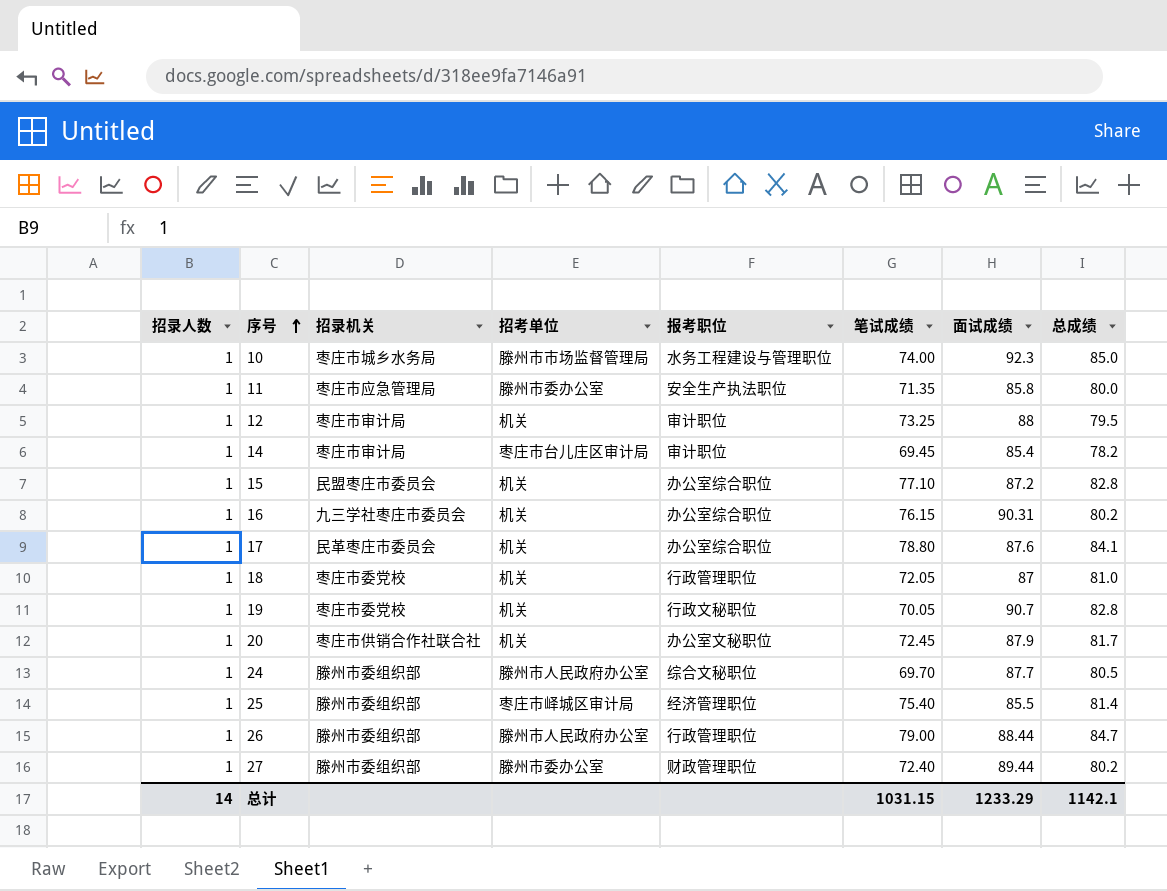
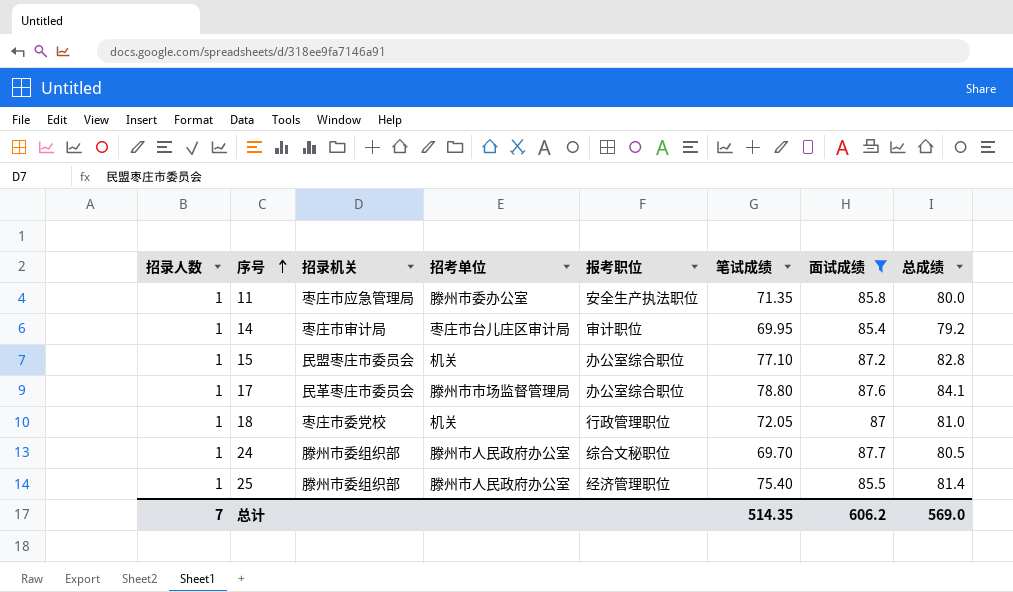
filter: none -> 面试成绩 <= 87.7
14 | 笔试成绩: 69.45 -> 69.95
14 | 总成绩: 78.2 -> 79.2
17 | 招考单位: 机关 -> 滕州市市场监督管理局
25 | 招考单位: 枣庄市峄城区审计局 -> 滕州市人民政府办公室
总计 | 招录人数: 14 -> 7
总计 | 笔试成绩: 1031.15 -> 514.35
总计 | 面试成绩: 1233.29 -> 606.2
总计 | 总成绩: 1142.1 -> 569.0

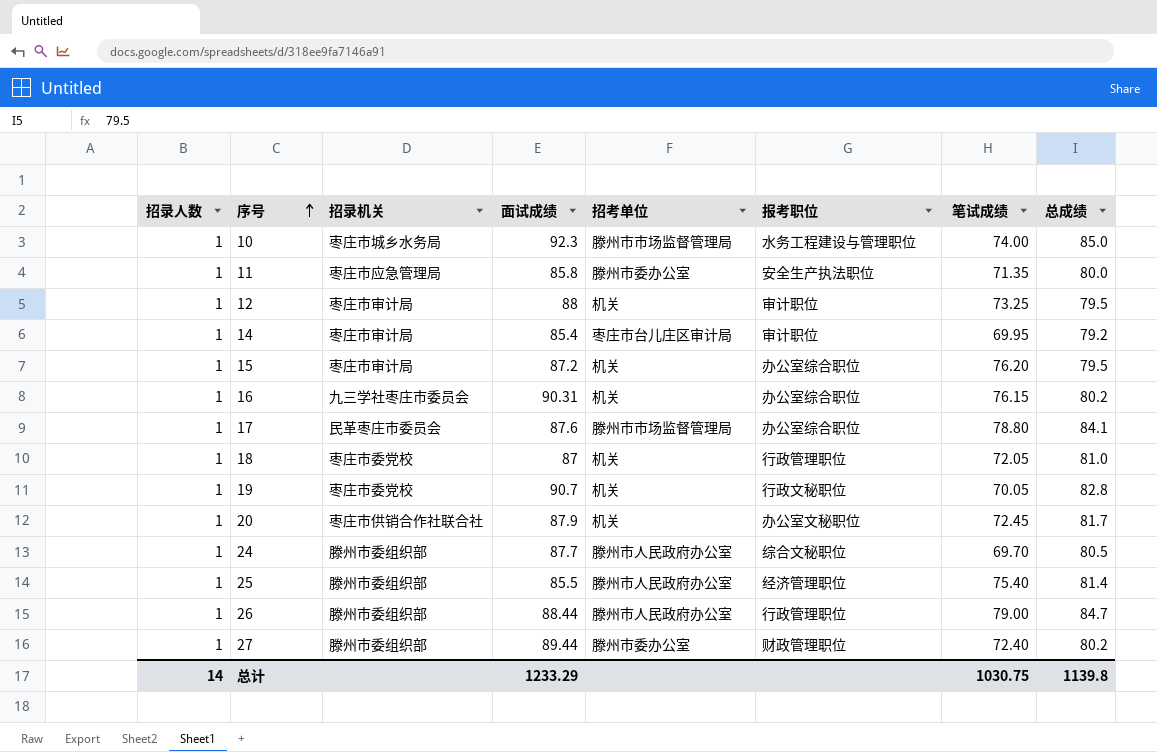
filter: 面试成绩 <= 87.7 -> none
column 面试成绩 | position: 7 -> 4
15 | 招录机关: 民盟枣庄市委员会 -> 枣庄市审计局
15 | 笔试成绩: 77.10 -> 76.20
15 | 总成绩: 82.8 -> 79.5
总计 | 招录人数: 7 -> 14
总计 | 面试成绩: 606.2 -> 1233.29
总计 | 笔试成绩: 514.35 -> 1030.75
总计 | 总成绩: 569.0 -> 1139.8

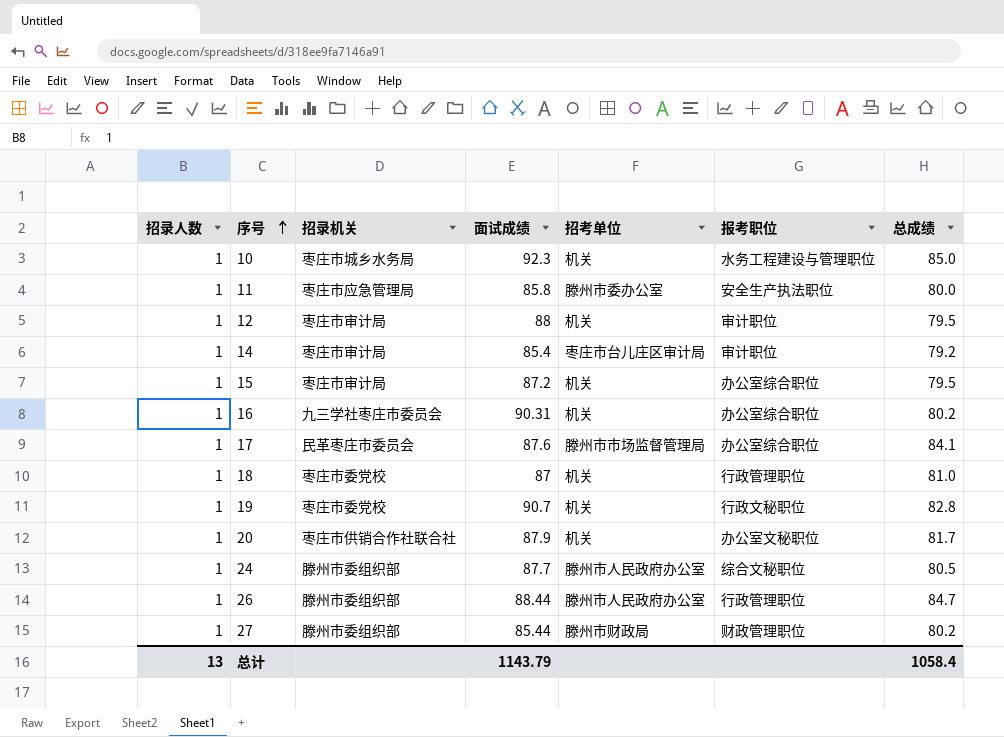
column 笔试成绩 | position: 7 -> none
row 25: 1 | 滕州市委组织部 | 85.5 | 滕州市人民政府办公室 | 经济管理职位 | 75.40 | 81.4 -> none
10 | 招考单位: 滕州市市场监督管理局 -> 机关
27 | 面试成绩: 89.44 -> 85.44
27 | 招考单位: 滕州市委办公室 -> 滕州市财政局
总计 | 招录人数: 14 -> 13
总计 | 面试成绩: 1233.29 -> 1143.79
总计 | 总成绩: 1139.8 -> 1058.4

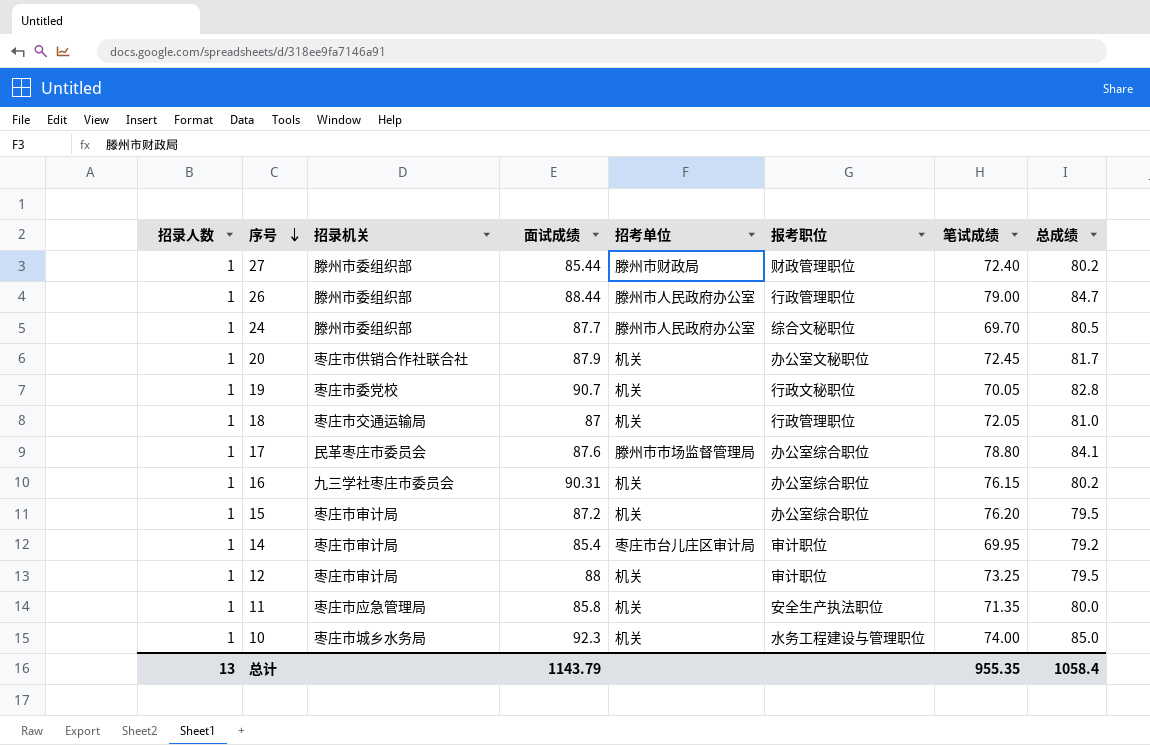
row order: 序号 ascending -> 序号 descending
column 笔试成绩 | position: none -> 7
18 | 招录机关: 枣庄市委党校 -> 枣庄市交通运输局
11 | 招考单位: 滕州市委办公室 -> 机关

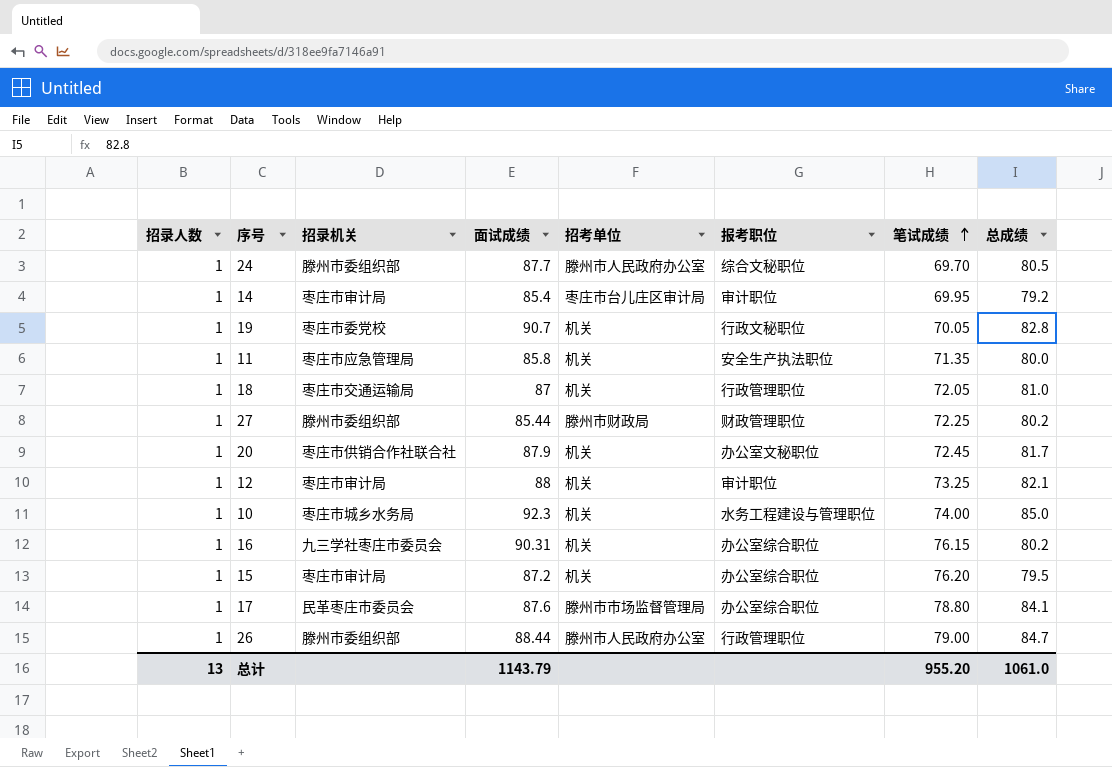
row order: 序号 descending -> 笔试成绩 ascending
27 | 笔试成绩: 72.40 -> 72.25
12 | 总成绩: 79.5 -> 82.1
总计 | 笔试成绩: 955.35 -> 955.20
总计 | 总成绩: 1058.4 -> 1061.0

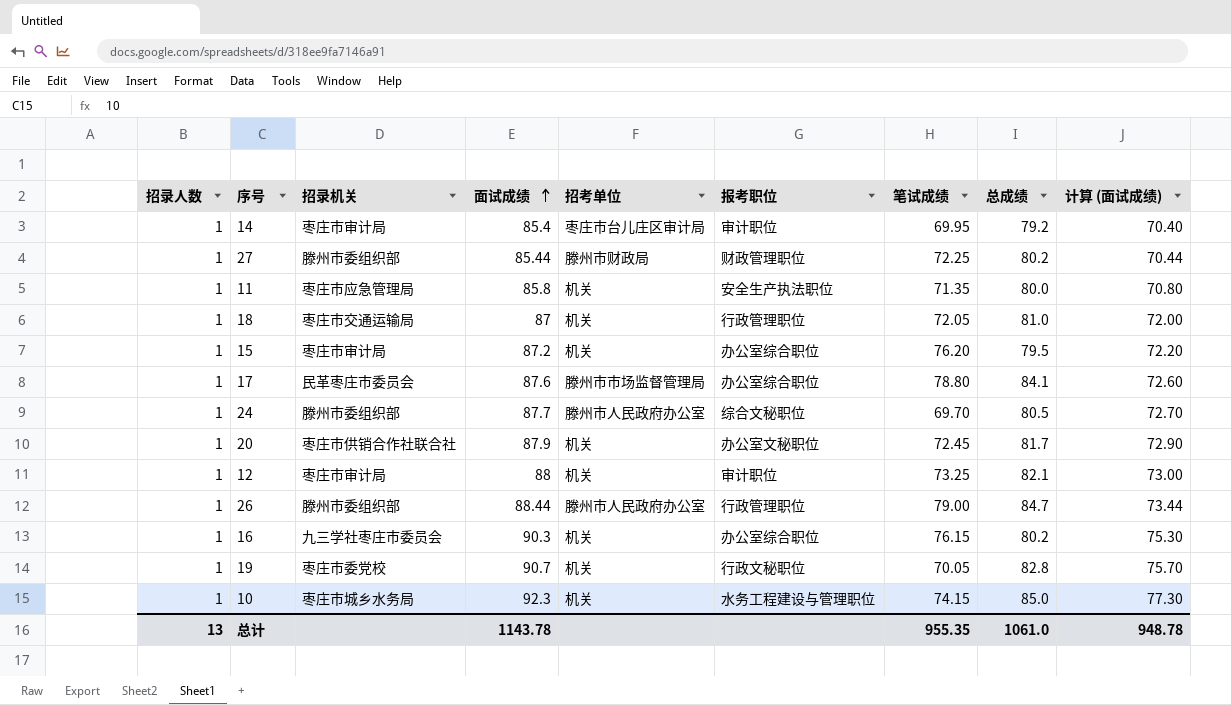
row order: 笔试成绩 ascending -> 面试成绩 ascending
column 计算 (面试成绩) | formula: none -> [面试成绩] - 15
16 | 面试成绩: 90.31 -> 90.3
10 | 笔试成绩: 74.00 -> 74.15
总计 | 面试成绩: 1143.79 -> 1143.78
总计 | 笔试成绩: 955.20 -> 955.35

